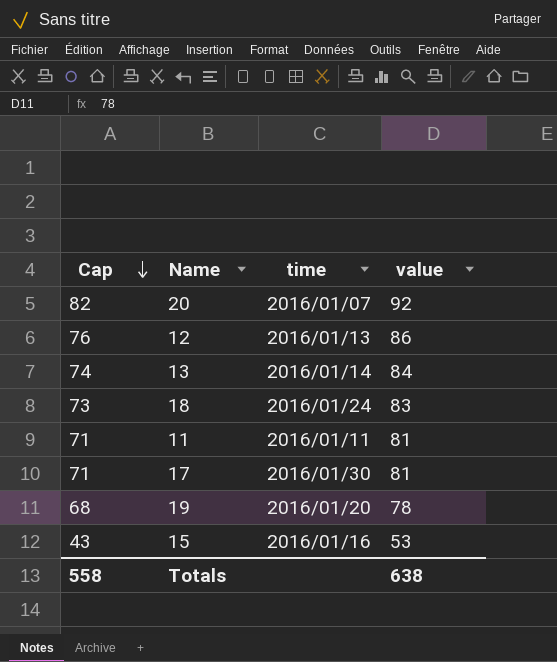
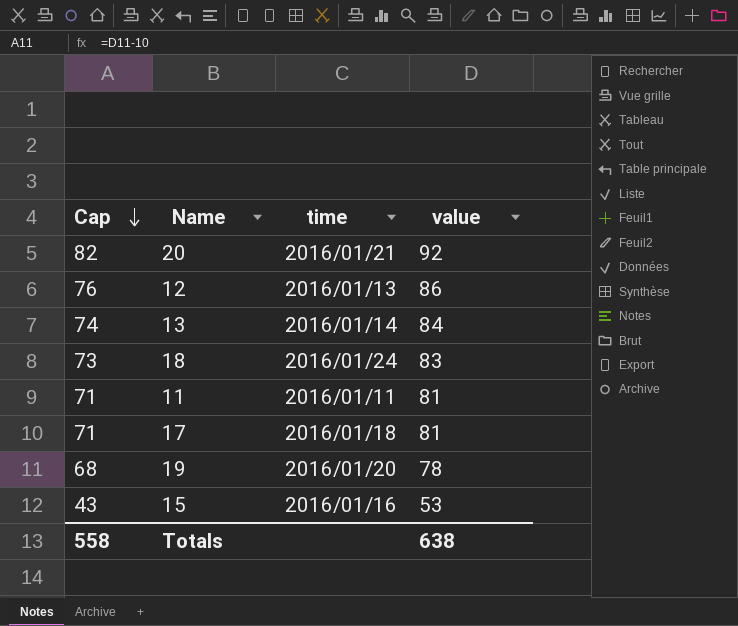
20 | time: 2016/01/07 -> 2016/01/21
17 | time: 2016/01/30 -> 2016/01/18

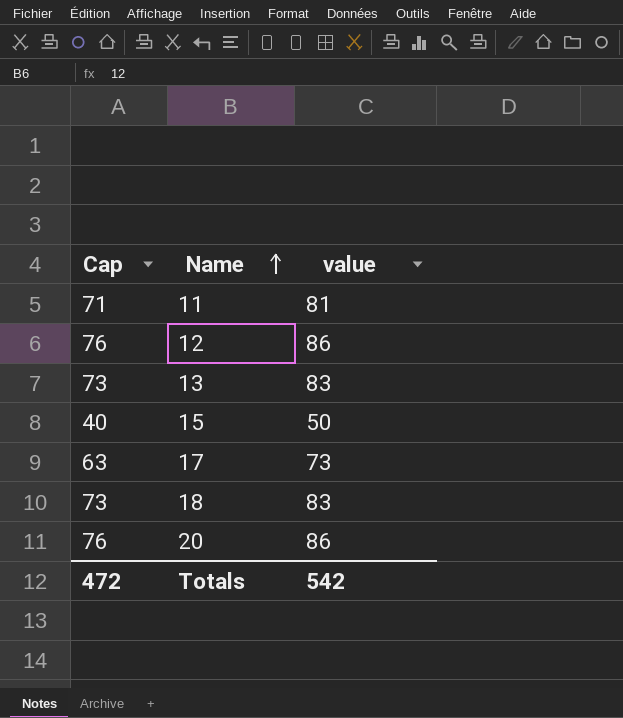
row order: Cap descending -> Name ascending
column time | position: 3 -> none
row 19: 68 | 2016/01/20 | 78 -> none
13 | Cap: 74 -> 73
13 | value: 84 -> 83
15 | Cap: 43 -> 40
15 | value: 53 -> 50
17 | Cap: 71 -> 63
17 | value: 81 -> 73
20 | Cap: 82 -> 76
20 | value: 92 -> 86
Totals | Cap: 558 -> 472
Totals | value: 638 -> 542

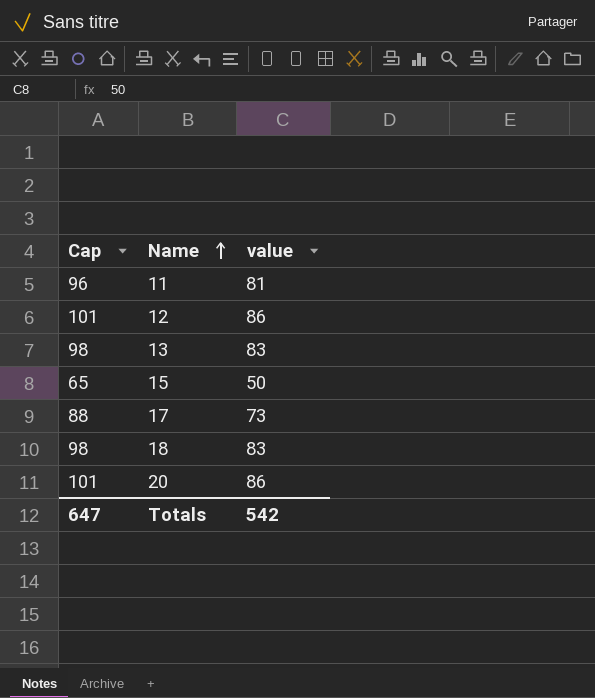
column Cap | formula: [value] - 10 -> [value] + 15
Totals | Cap: 472 -> 647

